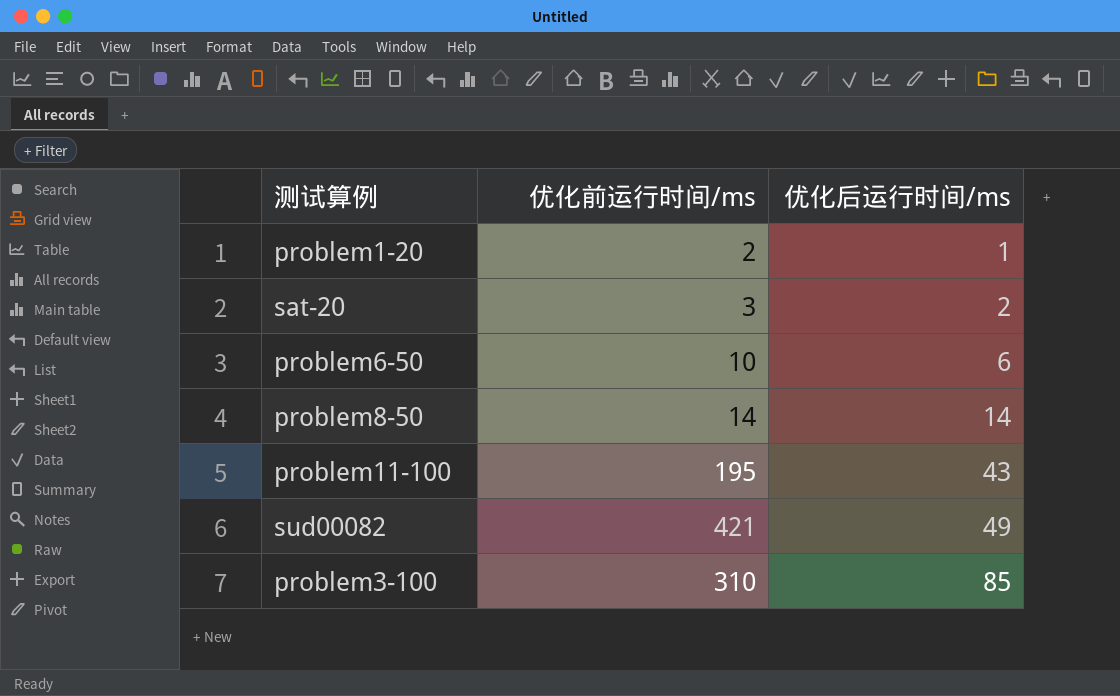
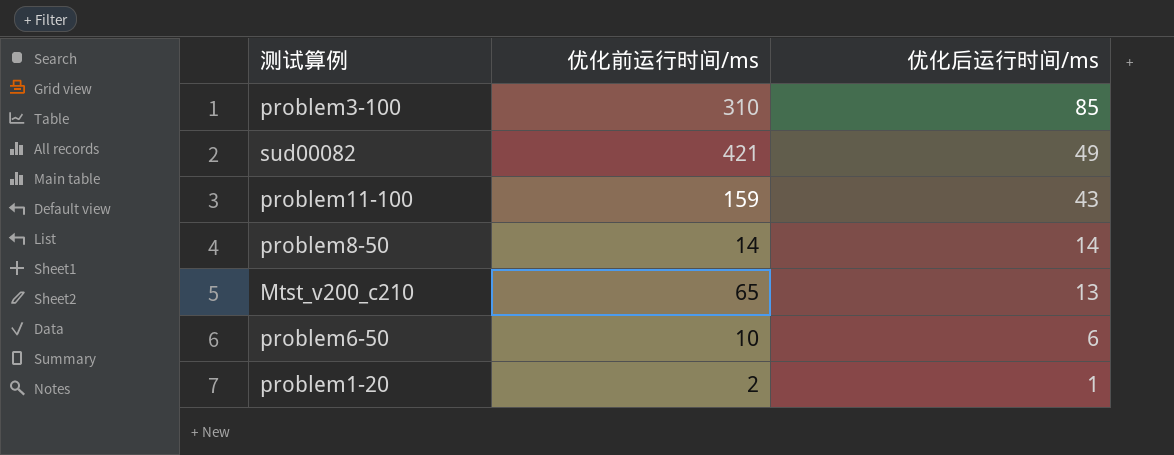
row order: 优化后运行时间/ms ascending -> 优化后运行时间/ms descending
row sat-20: 3 | 2 -> none
problem11-100 | 优化前运行时间/ms: 195 -> 159
row Mtst_v200_c210: none -> 65 | 13

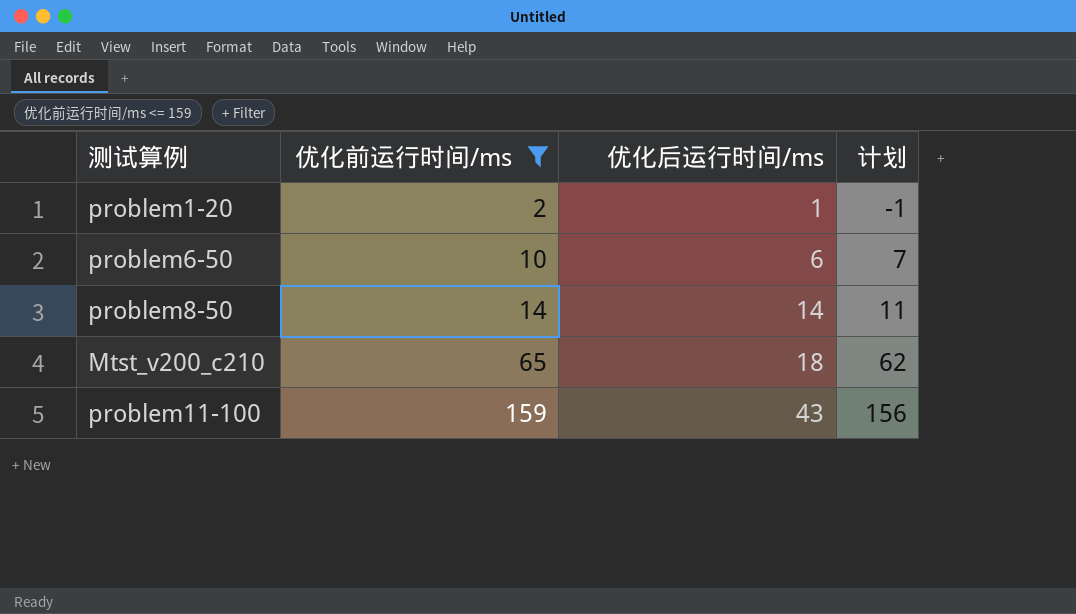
filter: none -> 优化前运行时间/ms <= 159
row order: 优化后运行时间/ms descending -> 优化前运行时间/ms ascending
column 计划 | formula: none -> [优化前运行时间/ms] - 3
Mtst_v200_c210 | 优化后运行时间/ms: 13 -> 18

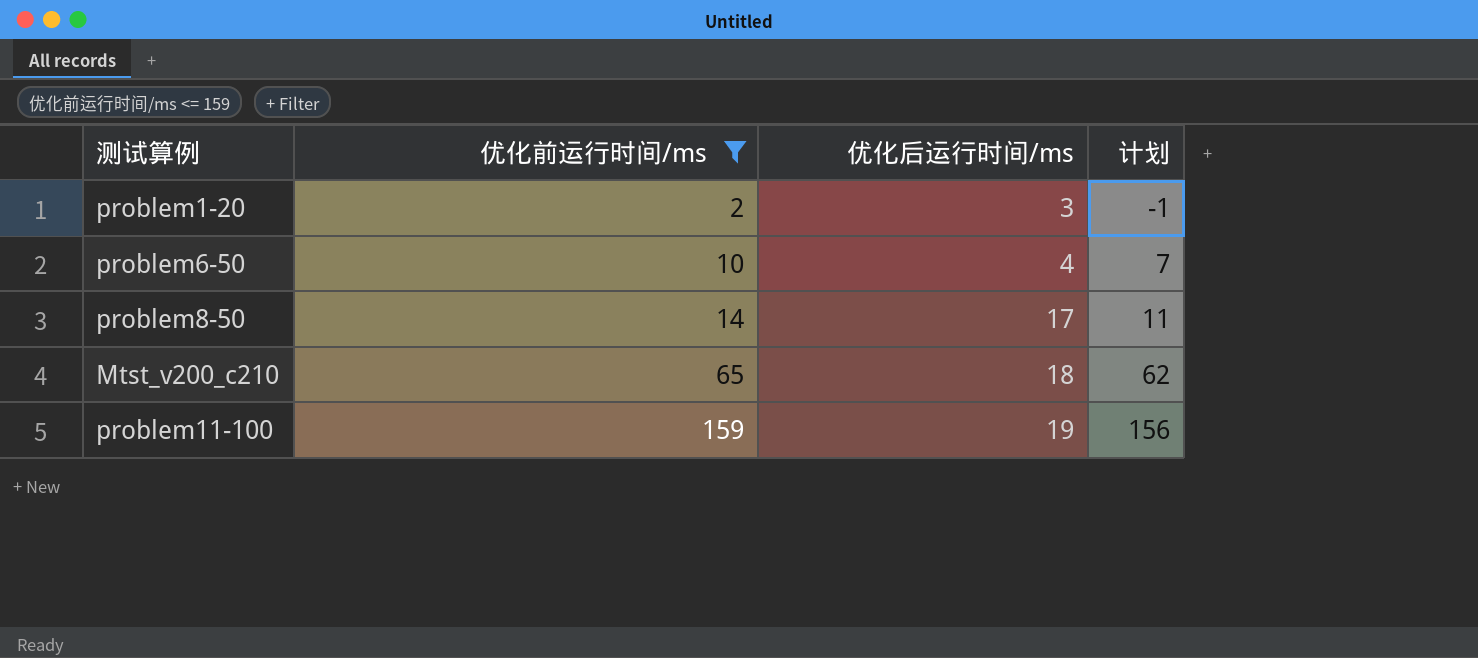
problem1-20 | 优化后运行时间/ms: 1 -> 3
problem6-50 | 优化后运行时间/ms: 6 -> 4
problem8-50 | 优化后运行时间/ms: 14 -> 17
problem11-100 | 优化后运行时间/ms: 43 -> 19

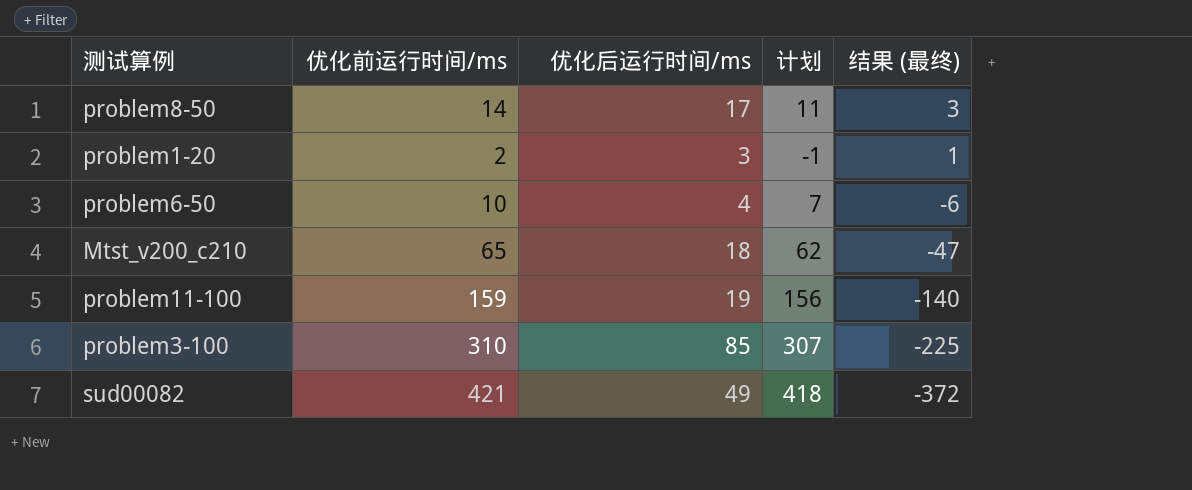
filter: 优化前运行时间/ms <= 159 -> none
row order: 优化前运行时间/ms ascending -> 结果 (最终) descending
column 结果 (最终) | formula: none -> [优化后运行时间/ms] - [优化前运行时间/ms]

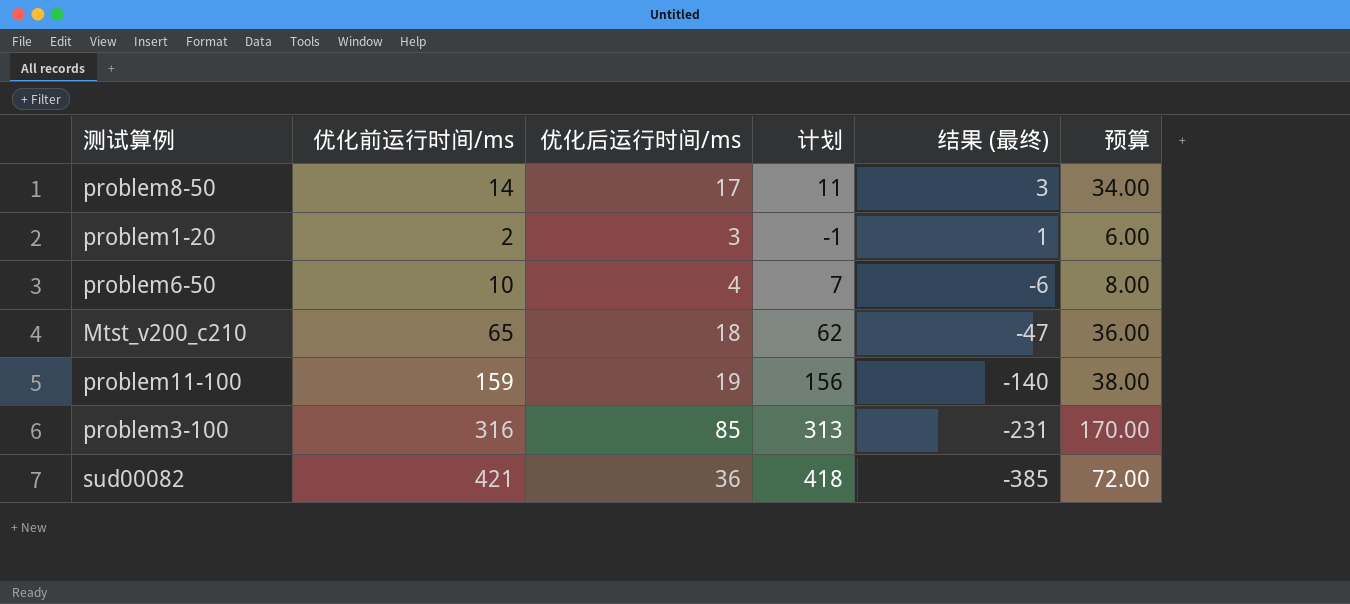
column 预算 | formula: none -> [优化后运行时间/ms] * 2
problem3-100 | 优化前运行时间/ms: 310 -> 316
problem3-100 | 计划: 307 -> 313
problem3-100 | 结果 (最终): -225 -> -231
sud00082 | 优化后运行时间/ms: 49 -> 36
sud00082 | 结果 (最终): -372 -> -385

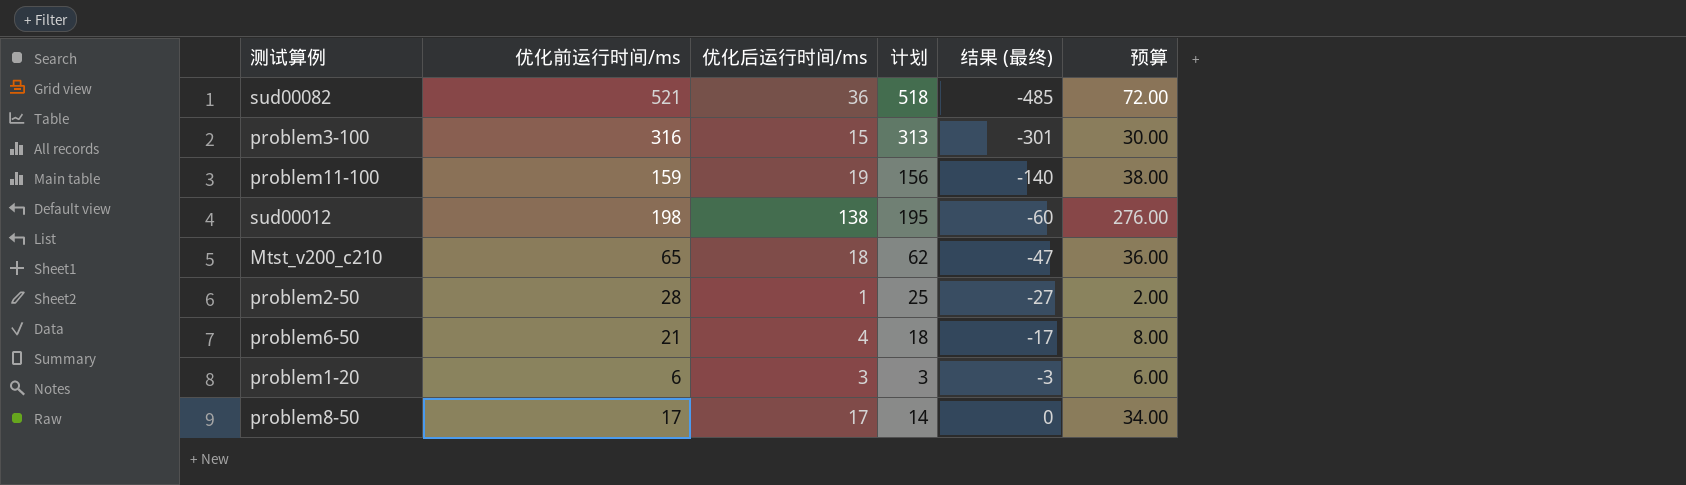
row order: 结果 (最终) descending -> 结果 (最终) ascending
sud00082 | 优化前运行时间/ms: 421 -> 521
sud00082 | 计划: 418 -> 518
sud00082 | 结果 (最终): -385 -> -485
problem3-100 | 优化后运行时间/ms: 85 -> 15
problem3-100 | 结果 (最终): -231 -> -301
problem3-100 | 预算: 170.00 -> 30.00
row sud00012: none -> 198 | 138 | 195 | -60 | 276.00
row problem2-50: none -> 28 | 1 | 25 | -27 | 2.00
problem6-50 | 优化前运行时间/ms: 10 -> 21
problem6-50 | 计划: 7 -> 18
problem6-50 | 结果 (最终): -6 -> -17
problem1-20 | 优化前运行时间/ms: 2 -> 6
problem1-20 | 计划: -1 -> 3
problem1-20 | 结果 (最终): 1 -> -3
problem8-50 | 优化前运行时间/ms: 14 -> 17
problem8-50 | 计划: 11 -> 14
problem8-50 | 结果 (最终): 3 -> 0

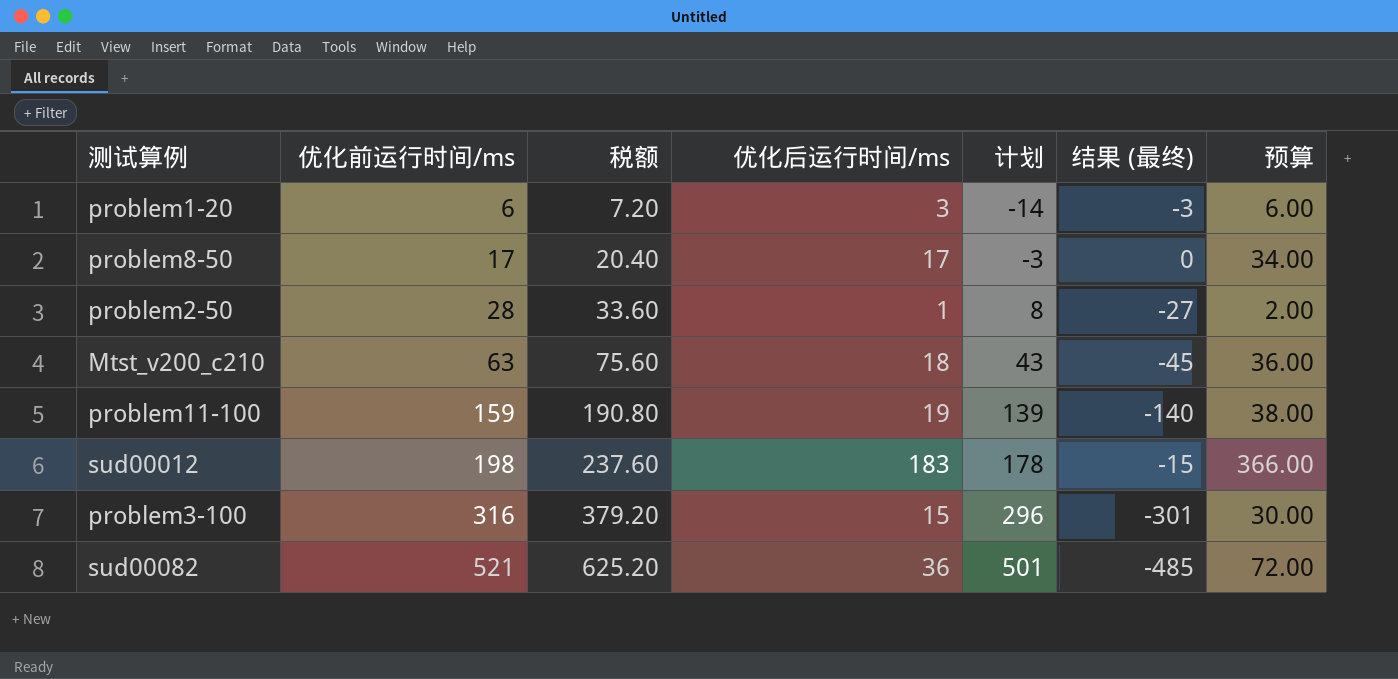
row order: 结果 (最终) ascending -> 优化前运行时间/ms ascending
column 税额 | formula: none -> [优化前运行时间/ms] * 1.2
column 计划 | formula: [优化前运行时间/ms] - 3 -> [优化前运行时间/ms] - 20
row problem6-50: 21 | 4 | 18 | -17 | 8.00 -> none
Mtst_v200_c210 | 优化前运行时间/ms: 65 -> 63
Mtst_v200_c210 | 结果 (最终): -47 -> -45
sud00012 | 优化后运行时间/ms: 138 -> 183
sud00012 | 结果 (最终): -60 -> -15
sud00012 | 预算: 276.00 -> 366.00

